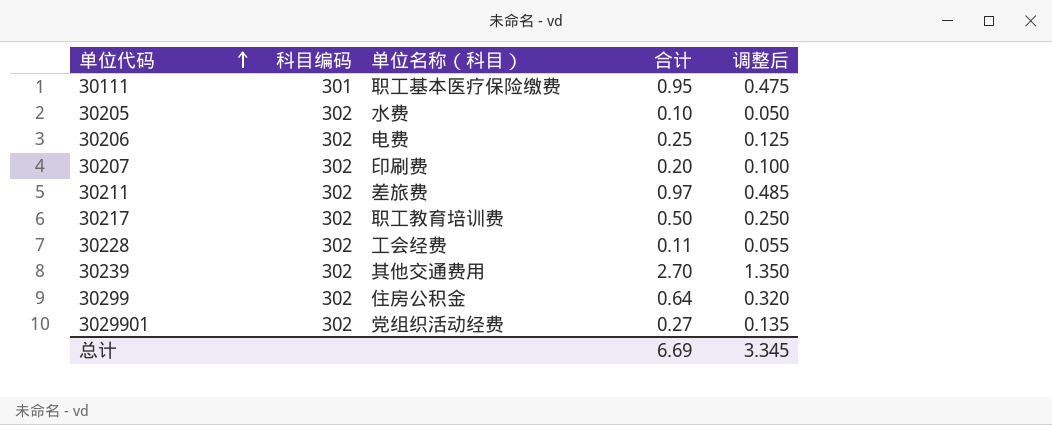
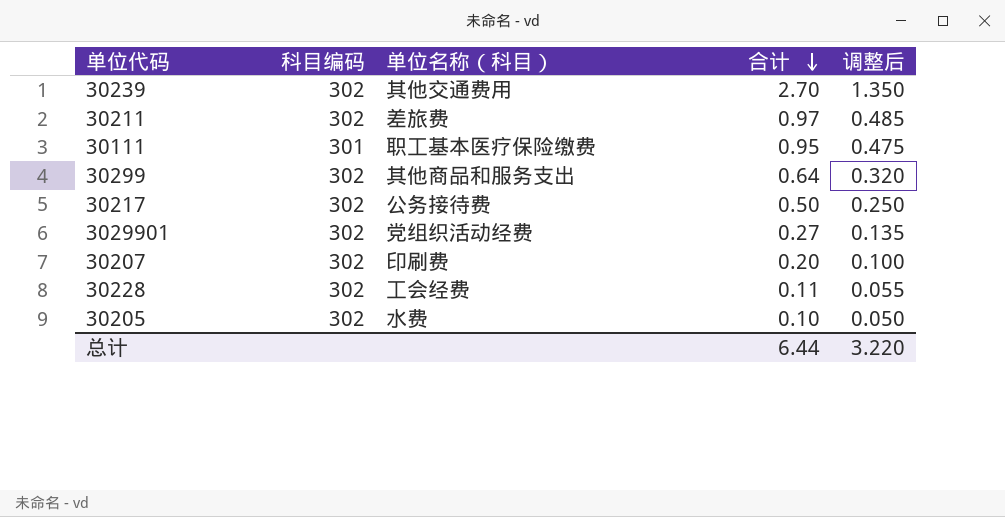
row order: 单位代码 ascending -> 合计 descending
row 30206: 302 | 电费 | 0.25 | 0.125 -> none
30299 | 单位名称（科目）: 住房公积金 -> 其他商品和服务支出
30217 | 单位名称（科目）: 职工教育培训费 -> 公务接待费
总计 | 合计: 6.69 -> 6.44
总计 | 调整后: 3.345 -> 3.220

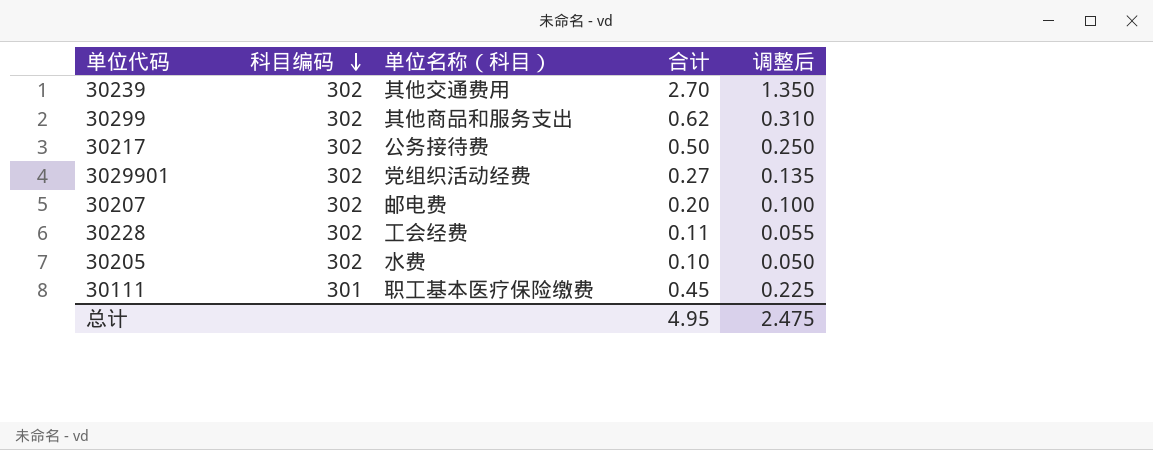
row order: 合计 descending -> 科目编码 descending
row 30211: 302 | 差旅费 | 0.97 | 0.485 -> none
30299 | 合计: 0.64 -> 0.62
30299 | 调整后: 0.320 -> 0.310
30207 | 单位名称（科目）: 印刷费 -> 邮电费
30111 | 合计: 0.95 -> 0.45
30111 | 调整后: 0.475 -> 0.225
总计 | 合计: 6.44 -> 4.95
总计 | 调整后: 3.220 -> 2.475

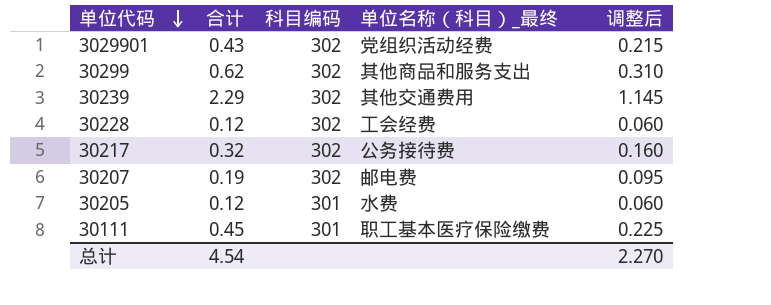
row order: 科目编码 descending -> 单位代码 descending
column 合计 | position: 4 -> 2
column name: 单位名称（科目） -> 单位名称（科目）_最终
3029901 | 合计: 0.27 -> 0.43
3029901 | 调整后: 0.135 -> 0.215
30239 | 合计: 2.70 -> 2.29
30239 | 调整后: 1.350 -> 1.145
30228 | 合计: 0.11 -> 0.12
30228 | 调整后: 0.055 -> 0.060
30217 | 合计: 0.50 -> 0.32
30217 | 调整后: 0.250 -> 0.160
30207 | 合计: 0.20 -> 0.19
30207 | 调整后: 0.100 -> 0.095
30205 | 合计: 0.10 -> 0.12
30205 | 科目编码: 302 -> 301
30205 | 调整后: 0.050 -> 0.060
总计 | 合计: 4.95 -> 4.54
总计 | 调整后: 2.475 -> 2.270

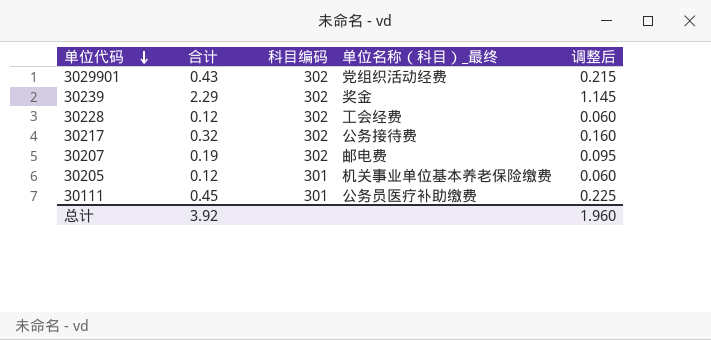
row 30299: 0.62 | 302 | 其他商品和服务支出 | 0.310 -> none
30239 | 单位名称（科目）_最终: 其他交通费用 -> 奖金
30205 | 单位名称（科目）_最终: 水费 -> 机关事业单位基本养老保险缴费
30111 | 单位名称（科目）_最终: 职工基本医疗保险缴费 -> 公务员医疗补助缴费
总计 | 合计: 4.54 -> 3.92
总计 | 调整后: 2.270 -> 1.960

